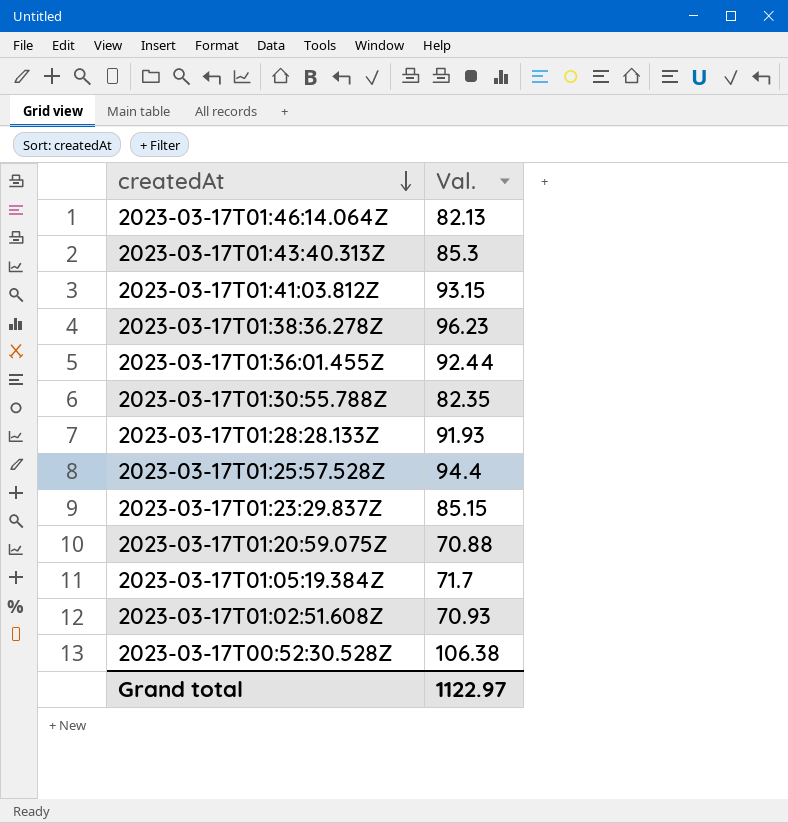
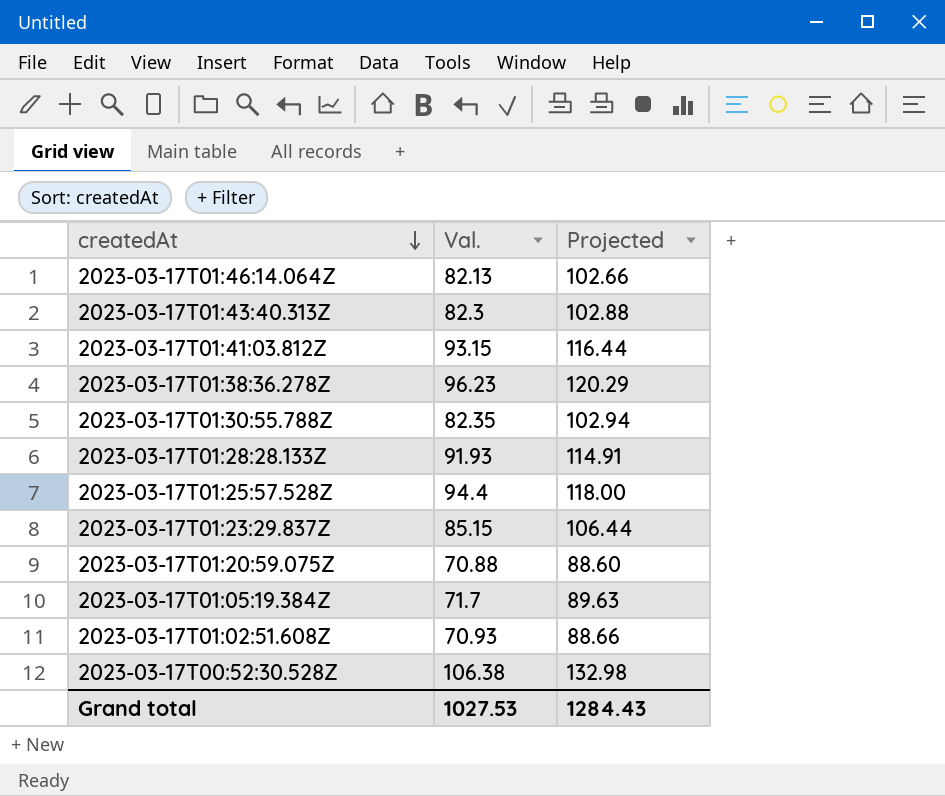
column Projected | formula: none -> [Val.] * 1.25
row 2023-03-17T01:36:01.455Z: 92.44 -> none
2023-03-17T01:43:40.313Z | Val.: 85.3 -> 82.3
Grand total | Val.: 1122.97 -> 1027.53

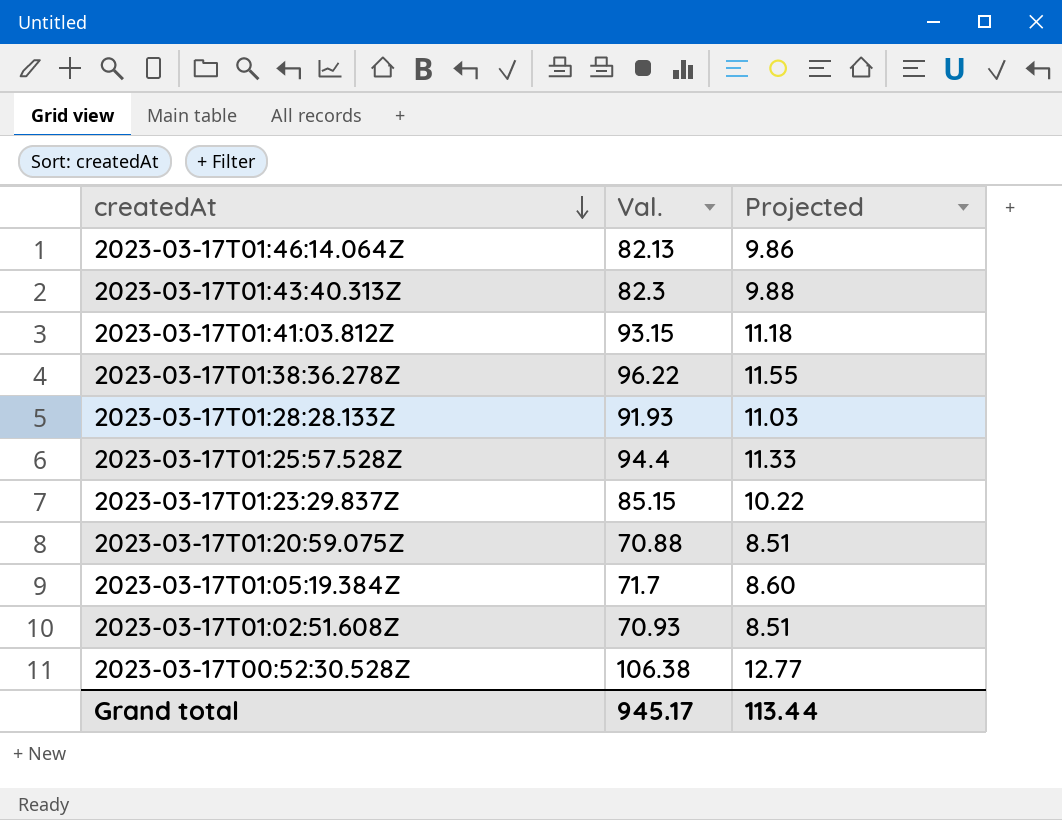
column Projected | formula: [Val.] * 1.25 -> [Val.] * 0.12
row 2023-03-17T01:30:55.788Z: 82.35 | 102.94 -> none
2023-03-17T01:38:36.278Z | Val.: 96.23 -> 96.22
Grand total | Val.: 1027.53 -> 945.17
Grand total | Projected: 1284.43 -> 113.44

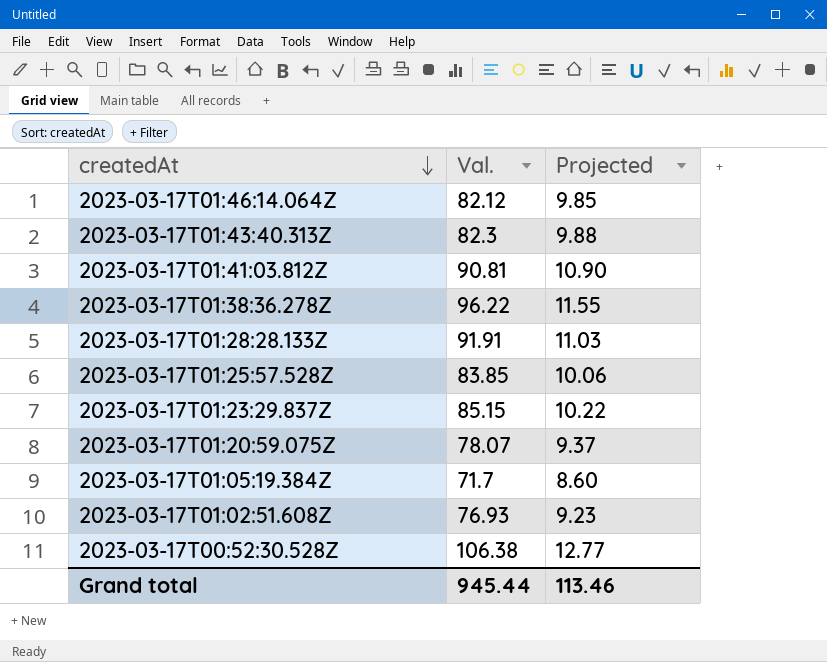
2023-03-17T01:46:14.064Z | Val.: 82.13 -> 82.12
2023-03-17T01:46:14.064Z | Projected: 9.86 -> 9.85
2023-03-17T01:41:03.812Z | Val.: 93.15 -> 90.81
2023-03-17T01:41:03.812Z | Projected: 11.18 -> 10.90
2023-03-17T01:28:28.133Z | Val.: 91.93 -> 91.91
2023-03-17T01:25:57.528Z | Val.: 94.4 -> 83.85
2023-03-17T01:25:57.528Z | Projected: 11.33 -> 10.06
2023-03-17T01:20:59.075Z | Val.: 70.88 -> 78.07
2023-03-17T01:20:59.075Z | Projected: 8.51 -> 9.37
2023-03-17T01:02:51.608Z | Val.: 70.93 -> 76.93
2023-03-17T01:02:51.608Z | Projected: 8.51 -> 9.23
Grand total | Val.: 945.17 -> 945.44
Grand total | Projected: 113.44 -> 113.46

